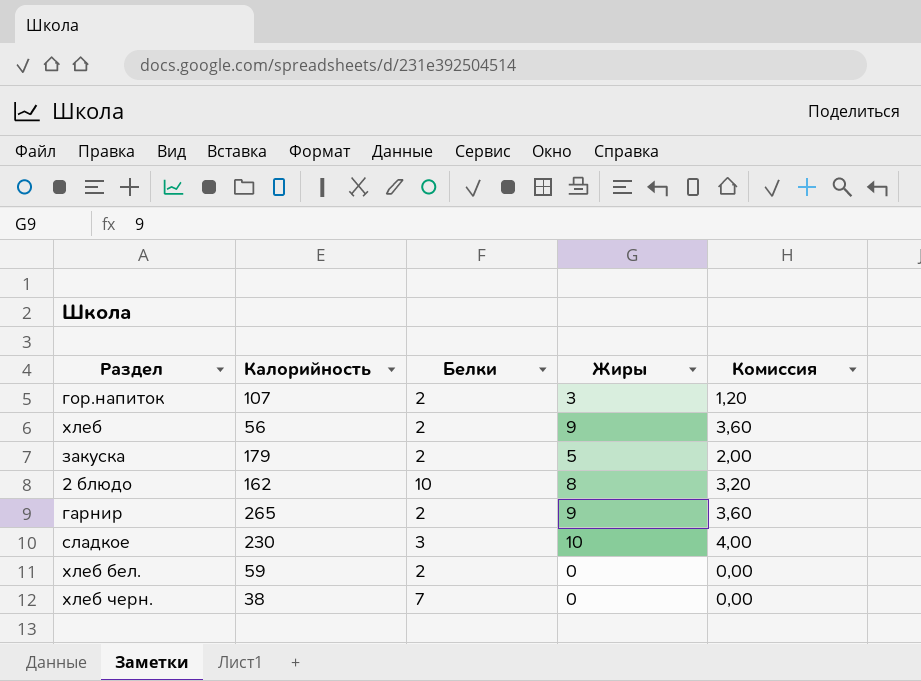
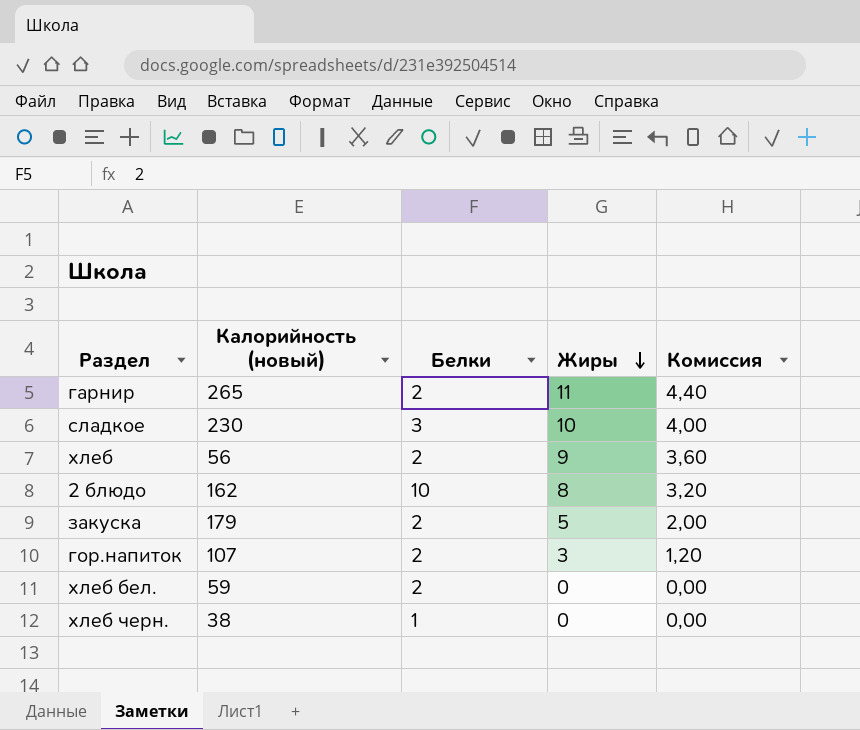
row order: none -> Жиры descending
column name: Калорийность -> Калорийность (новый)
гарнир | Жиры: 9 -> 11
гарнир | Комиссия: 3,60 -> 4,40
хлеб черн. | Белки: 7 -> 1

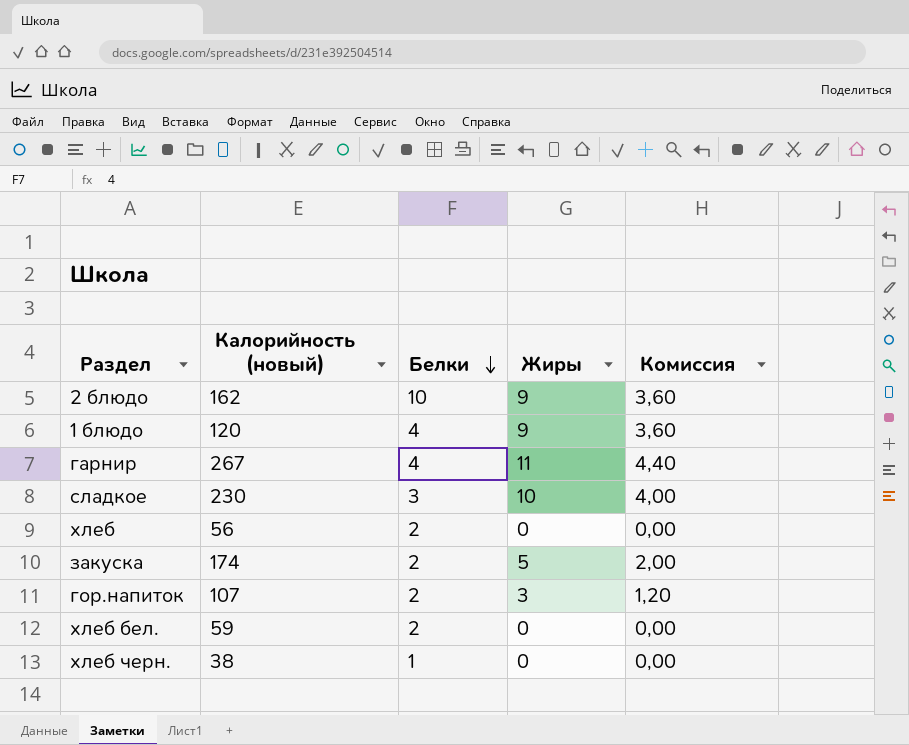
row order: Жиры descending -> Белки descending
2 блюдо | Жиры: 8 -> 9
2 блюдо | Комиссия: 3,20 -> 3,60
row 1 блюдо: none -> 120 | 4 | 9 | 3,60
гарнир | Калорийность (новый): 265 -> 267
гарнир | Белки: 2 -> 4
хлеб | Жиры: 9 -> 0
хлеб | Комиссия: 3,60 -> 0,00
закуска | Калорийность (новый): 179 -> 174

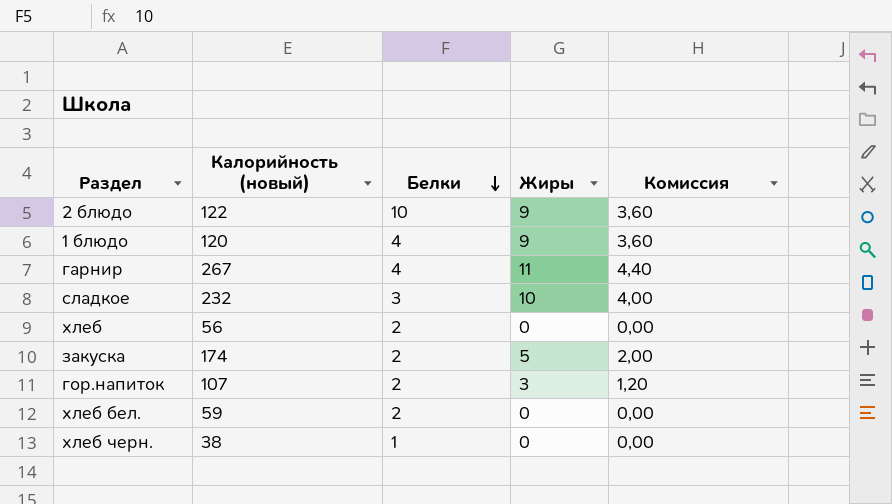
2 блюдо | Калорийность (новый): 162 -> 122
сладкое | Калорийность (новый): 230 -> 232

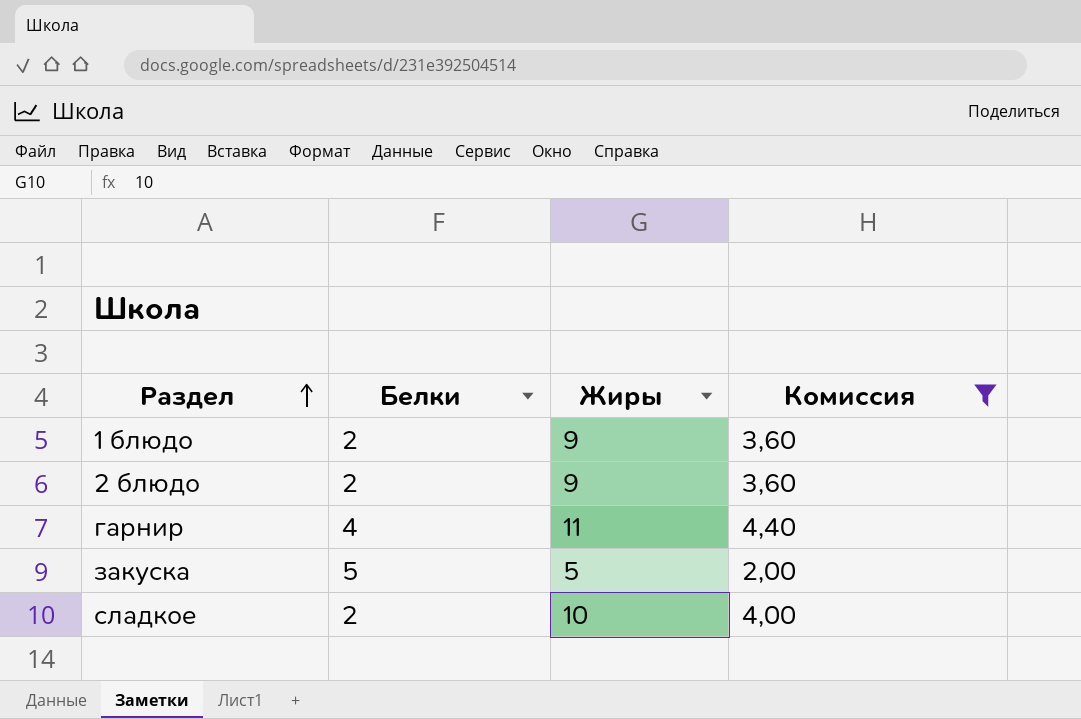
filter: none -> Комиссия >= 2,00
row order: Белки descending -> Раздел ascending
column Калорийность (новый) | position: 2 -> none
1 блюдо | Белки: 4 -> 2
2 блюдо | Белки: 10 -> 2
закуска | Белки: 2 -> 5
сладкое | Белки: 3 -> 2

